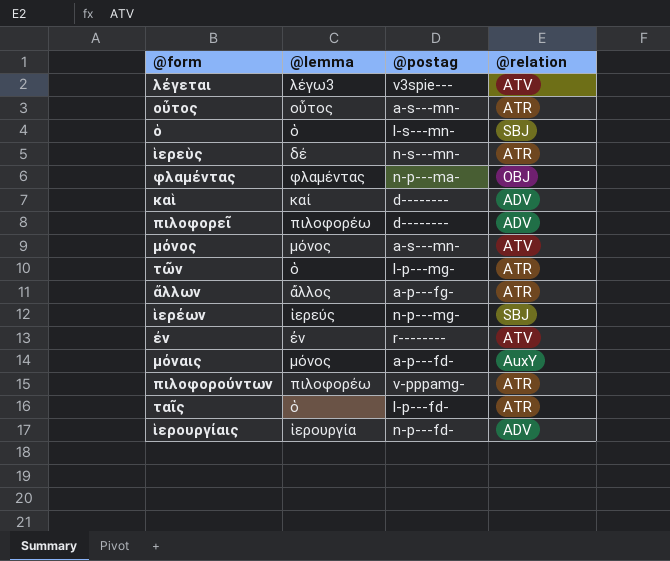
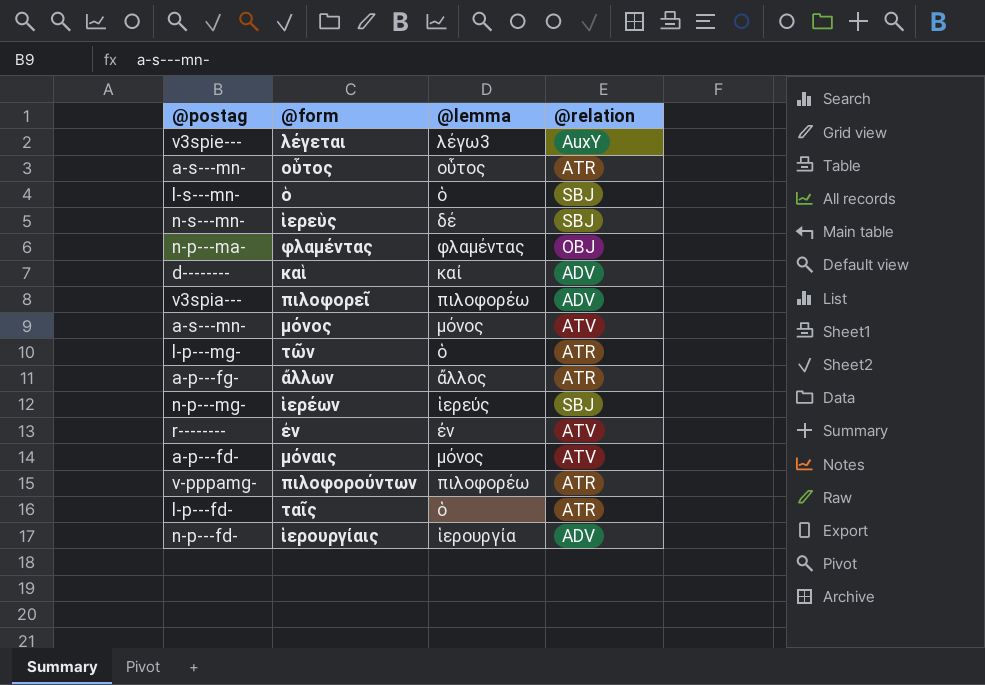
column @postag | position: 3 -> 1
λέγεται | @relation: ATV -> AuxY
ἱερεὺς | @relation: ATR -> SBJ
πιλοφορεῖ | @postag: d-------- -> v3spia---
μόναις | @relation: AuxY -> ATV

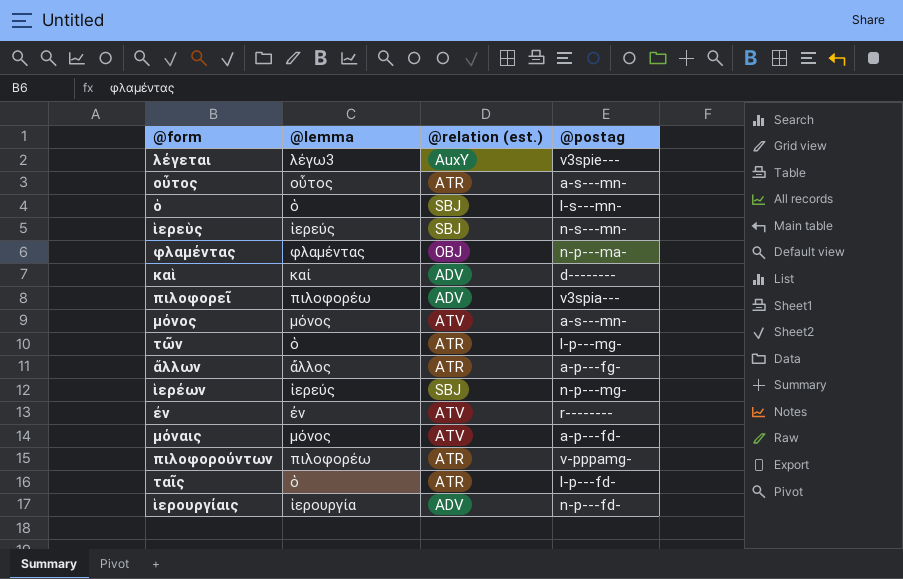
column name: @relation -> @relation (est.)
column @postag | position: 1 -> 4
ἱερεὺς | @lemma: δέ -> ἱερεύς

